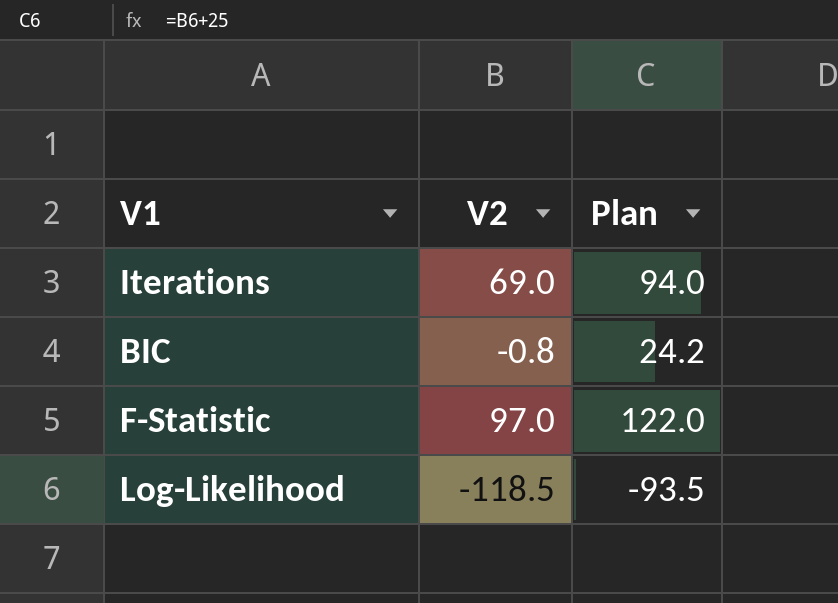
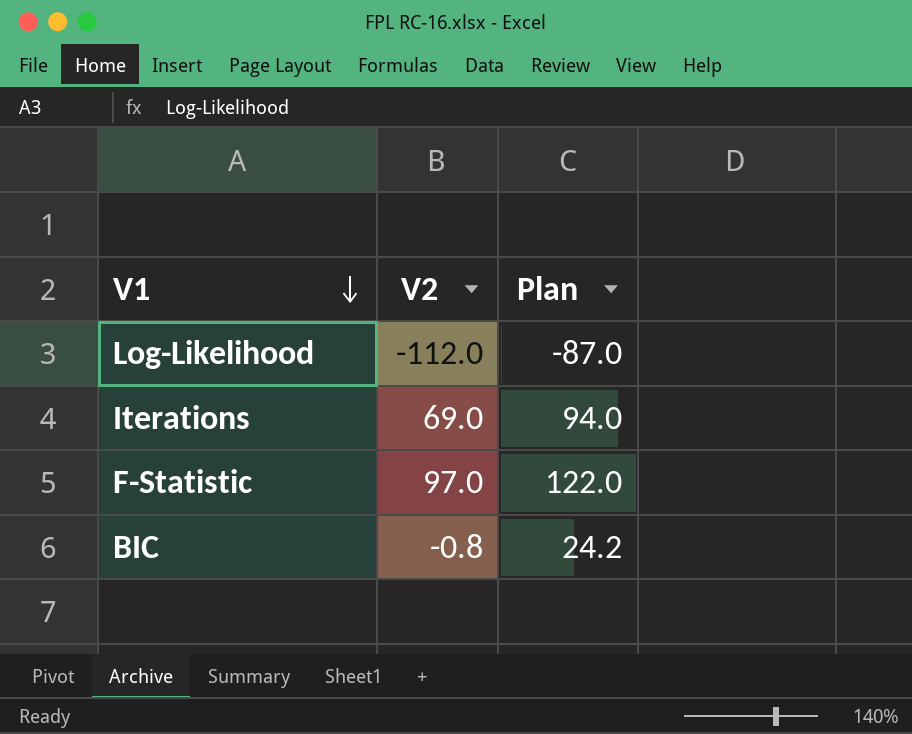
row order: none -> V1 descending
Log-Likelihood | V2: -118.5 -> -112.0
Log-Likelihood | Plan: -93.5 -> -87.0

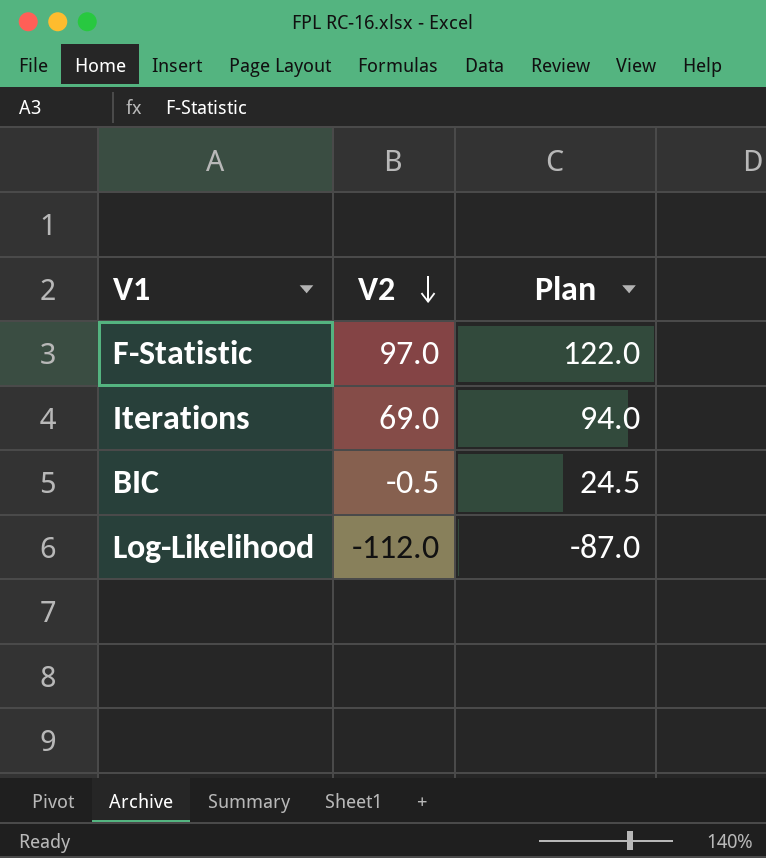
row order: V1 descending -> V2 descending
BIC | V2: -0.8 -> -0.5
BIC | Plan: 24.2 -> 24.5

